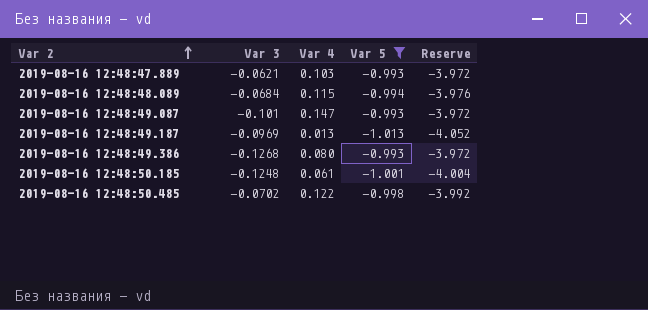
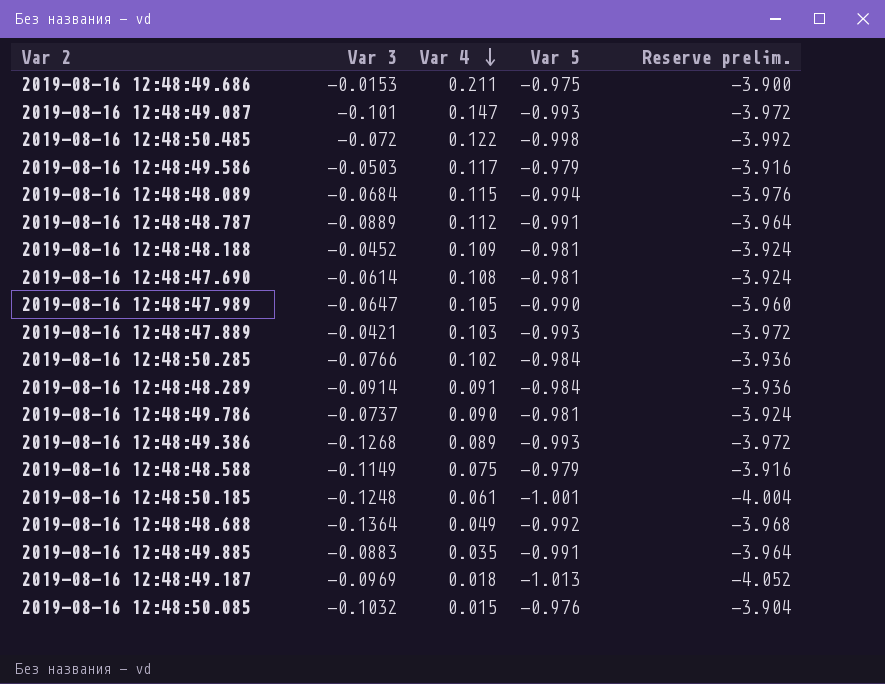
filter: Var 5 <= -0.993 -> none
row order: Var 2 ascending -> Var 4 descending
column name: Reserve -> Reserve prelim.
2019-08-16 12:48:50.485 | Var 3: -0.0702 -> -0.072
2019-08-16 12:48:47.889 | Var 3: -0.0621 -> -0.0421
2019-08-16 12:48:49.386 | Var 4: 0.080 -> 0.089
2019-08-16 12:48:49.187 | Var 4: 0.013 -> 0.018

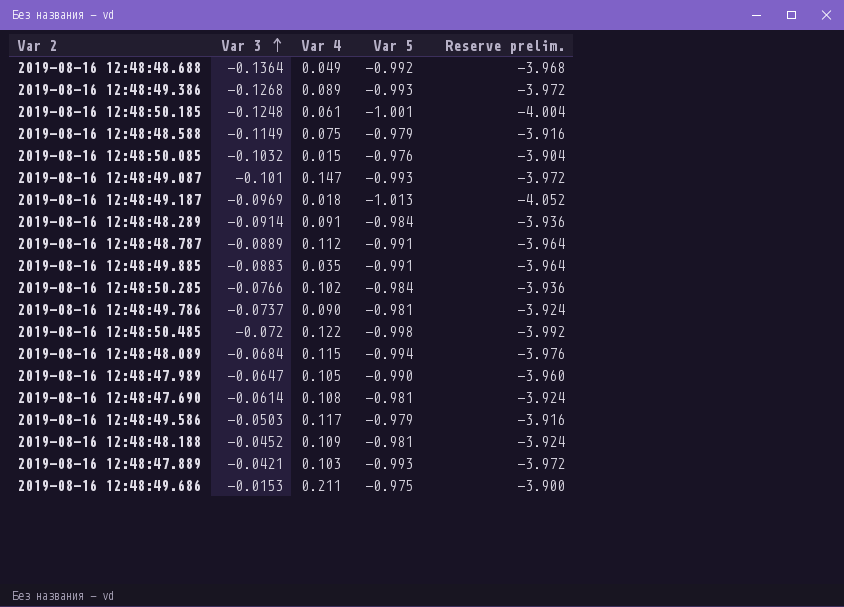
row order: Var 4 descending -> Var 3 ascending

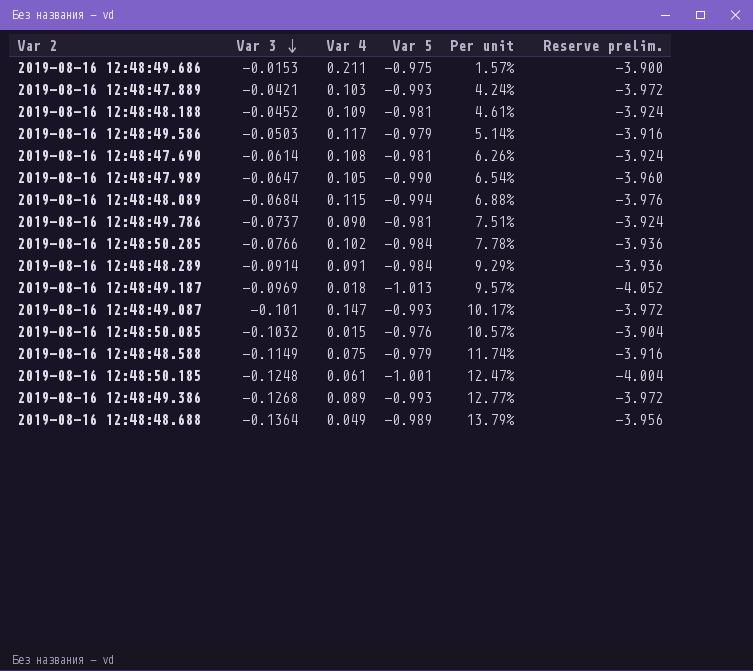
row order: Var 3 ascending -> Var 3 descending
column Per unit | formula: none -> [Var 3] / [Var 5]
row 2019-08-16 12:48:48.787: -0.0889 | 0.112 | -0.991 | -3.964 -> none
row 2019-08-16 12:48:49.885: -0.0883 | 0.035 | -0.991 | -3.964 -> none
row 2019-08-16 12:48:50.485: -0.072 | 0.122 | -0.998 | -3.992 -> none
2019-08-16 12:48:48.688 | Var 5: -0.992 -> -0.989
2019-08-16 12:48:48.688 | Reserve prelim.: -3.968 -> -3.956

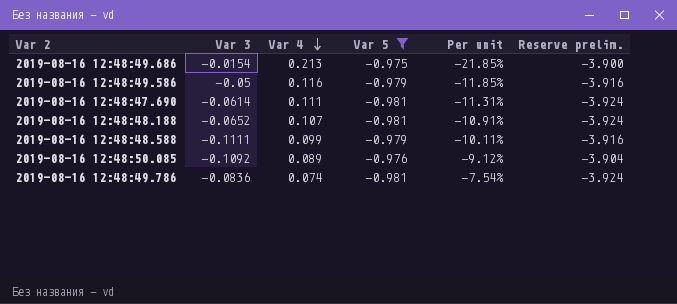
filter: none -> Var 5 >= -0.981
row order: Var 3 descending -> Var 4 descending
column Per unit | formula: [Var 3] / [Var 5] -> [Var 4] / [Var 5]
2019-08-16 12:48:49.686 | Var 3: -0.0153 -> -0.0154
2019-08-16 12:48:49.686 | Var 4: 0.211 -> 0.213
2019-08-16 12:48:49.586 | Var 3: -0.0503 -> -0.05
2019-08-16 12:48:49.586 | Var 4: 0.117 -> 0.116
2019-08-16 12:48:47.690 | Var 4: 0.108 -> 0.111
2019-08-16 12:48:48.188 | Var 3: -0.0452 -> -0.0652
2019-08-16 12:48:48.188 | Var 4: 0.109 -> 0.107
2019-08-16 12:48:48.588 | Var 3: -0.1149 -> -0.1111
2019-08-16 12:48:48.588 | Var 4: 0.075 -> 0.099
2019-08-16 12:48:50.085 | Var 3: -0.1032 -> -0.1092
2019-08-16 12:48:50.085 | Var 4: 0.015 -> 0.089
2019-08-16 12:48:49.786 | Var 3: -0.0737 -> -0.0836
2019-08-16 12:48:49.786 | Var 4: 0.090 -> 0.074

